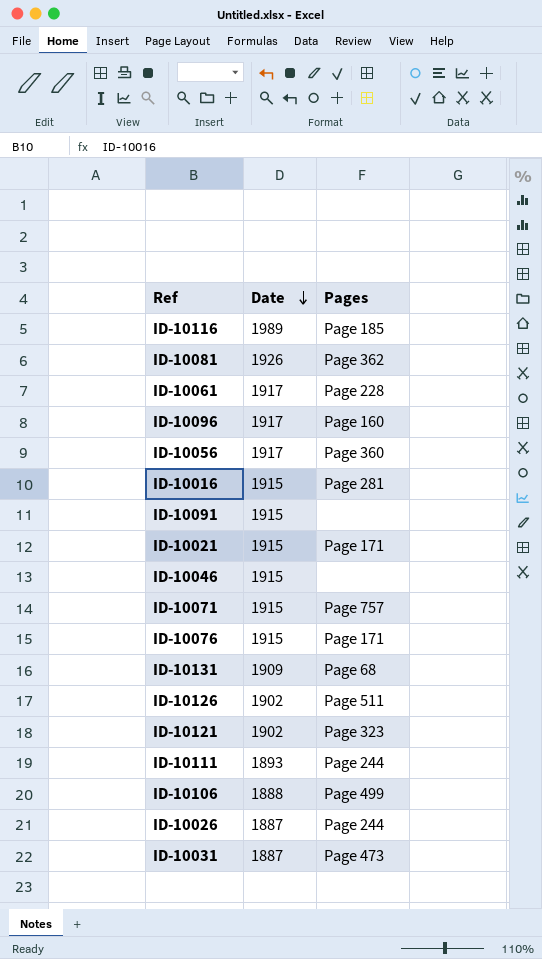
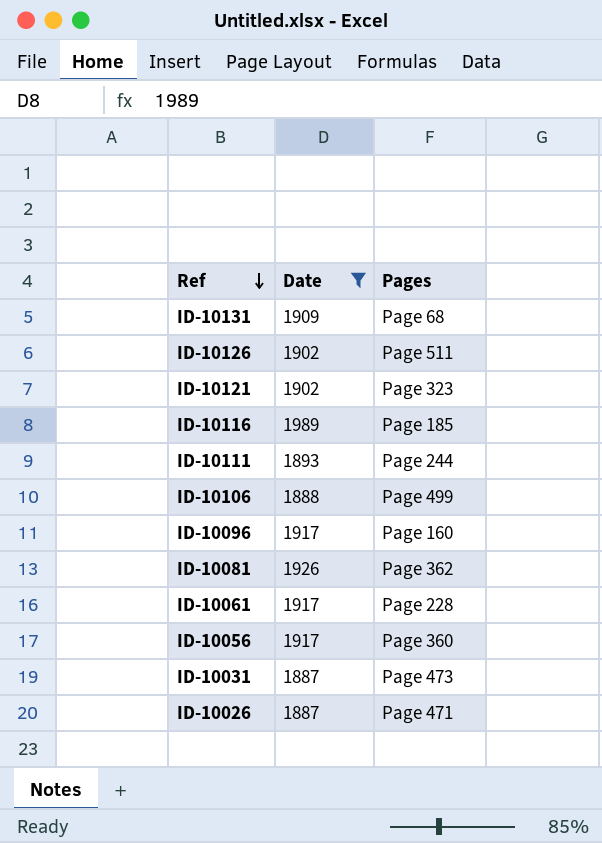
filter: none -> Date != 1915
row order: Date descending -> Ref descending
ID-10026 | Pages: Page 244 -> Page 471

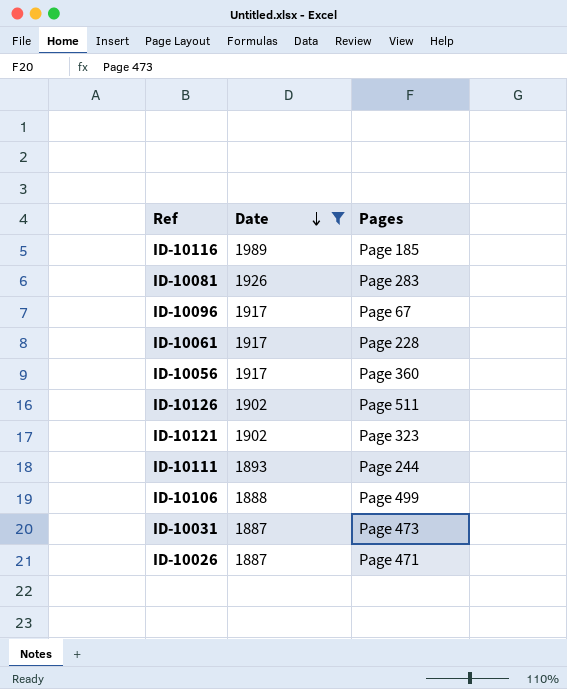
row order: Ref descending -> Date descending
row ID-10131: 1909 | Page 68 -> none
ID-10081 | Pages: Page 362 -> Page 283
ID-10096 | Pages: Page 160 -> Page 67

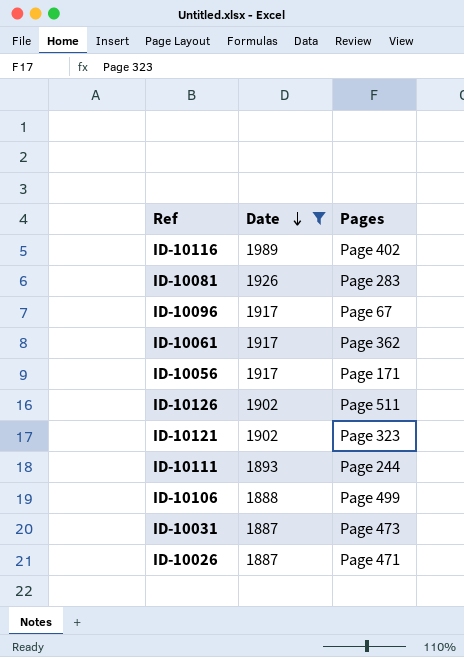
ID-10116 | Pages: Page 185 -> Page 402
ID-10061 | Pages: Page 228 -> Page 362
ID-10056 | Pages: Page 360 -> Page 171

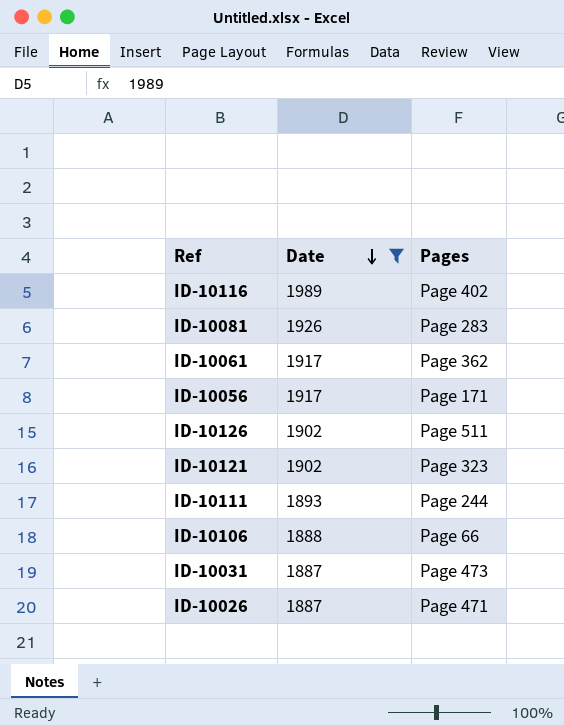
row ID-10096: 1917 | Page 67 -> none
ID-10106 | Pages: Page 499 -> Page 66

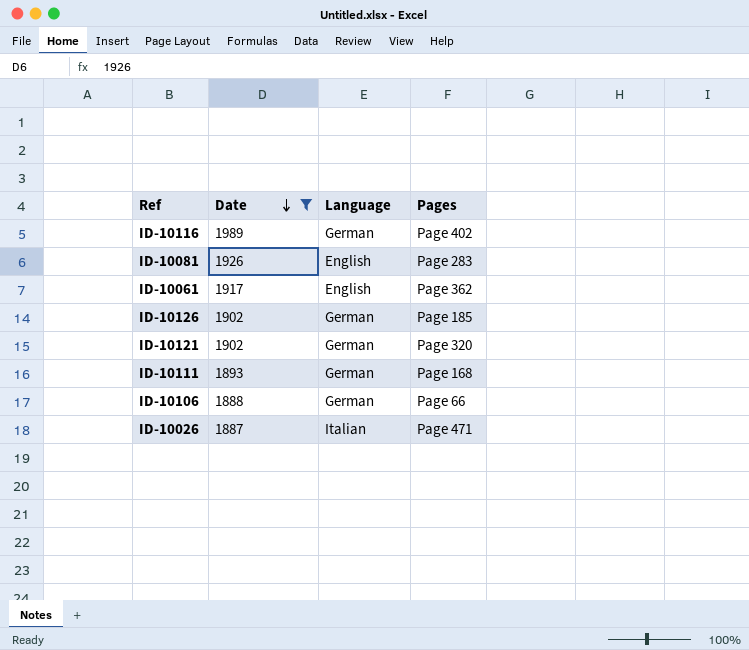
column Language | position: none -> 3
row ID-10056: 1917 | Page 171 -> none
row ID-10031: 1887 | Page 473 -> none
ID-10126 | Pages: Page 511 -> Page 185
ID-10121 | Pages: Page 323 -> Page 320
ID-10111 | Pages: Page 244 -> Page 168

